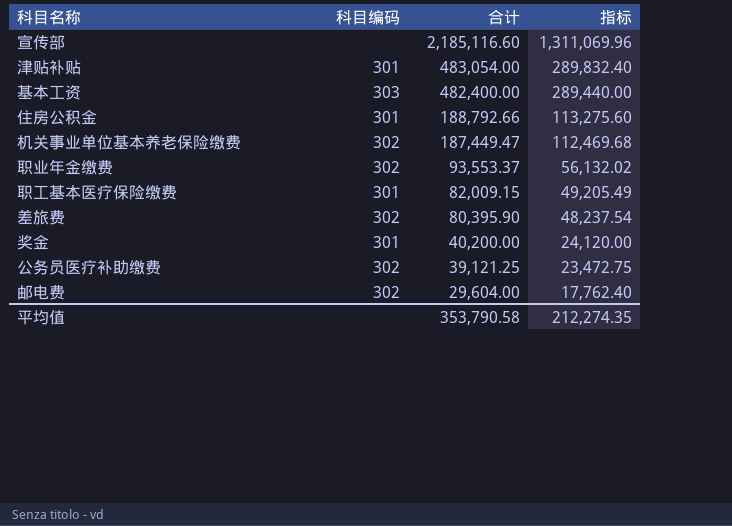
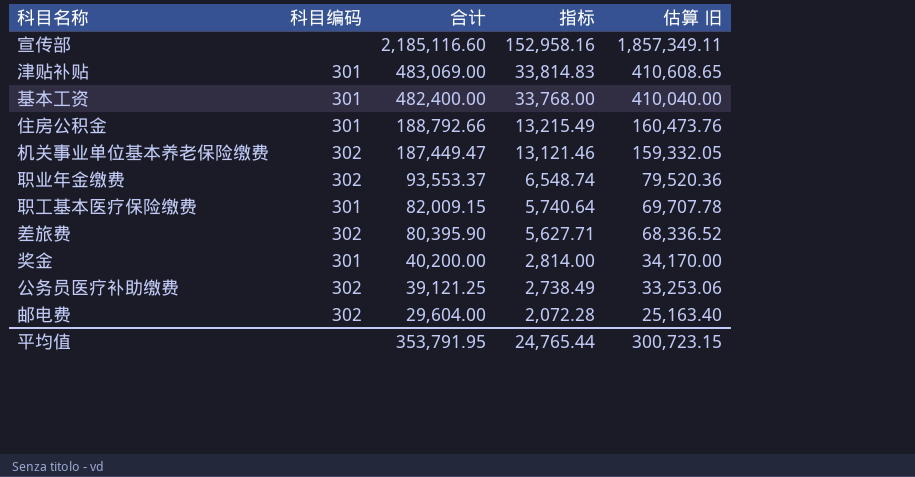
column 指标 | formula: [合计] * 0.6 -> [合计] * 0.07
column 估算 旧 | formula: none -> [合计] * 0.85
津贴补贴 | 合计: 483,054.00 -> 483,069.00
基本工资 | 科目编码: 303 -> 301
平均值 | 合计: 353,790.58 -> 353,791.95
平均值 | 指标: 212,274.35 -> 24,765.44

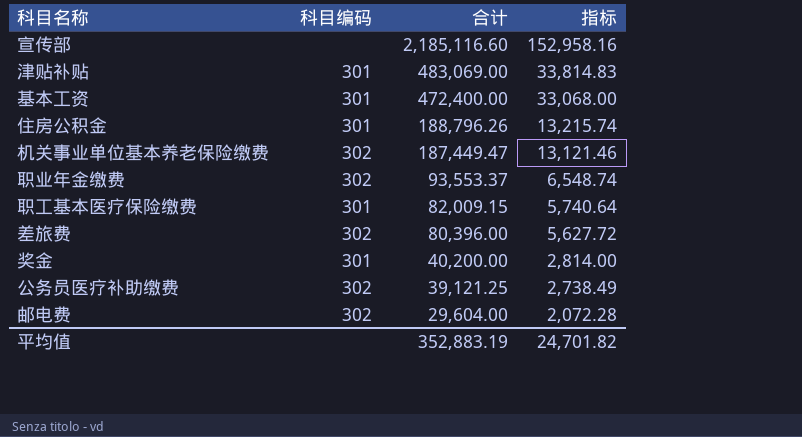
column 估算 旧 | formula: [合计] * 0.85 -> none
基本工资 | 合计: 482,400.00 -> 472,400.00
基本工资 | 指标: 33,768.00 -> 33,068.00
住房公积金 | 合计: 188,792.66 -> 188,796.26
住房公积金 | 指标: 13,215.49 -> 13,215.74
差旅费 | 合计: 80,395.90 -> 80,396.00
差旅费 | 指标: 5,627.71 -> 5,627.72
平均值 | 合计: 353,791.95 -> 352,883.19
平均值 | 指标: 24,765.44 -> 24,701.82

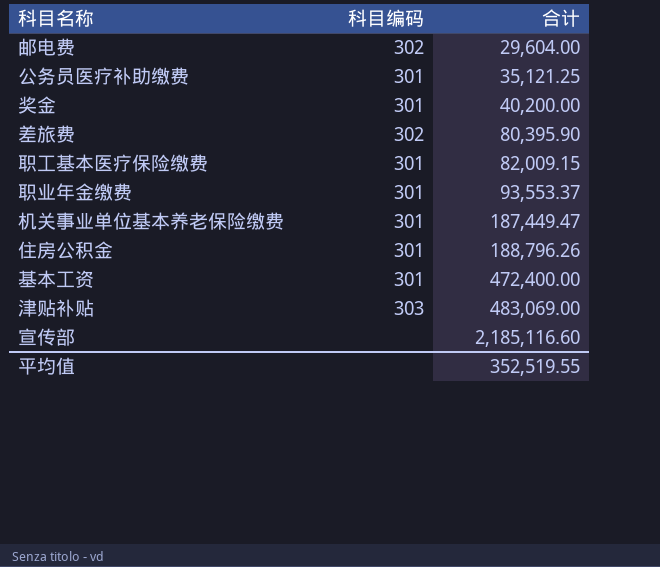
row order: 合计 descending -> 合计 ascending
column 指标 | formula: [合计] * 0.07 -> none
公务员医疗补助缴费 | 科目编码: 302 -> 301
公务员医疗补助缴费 | 合计: 39,121.25 -> 35,121.25
差旅费 | 合计: 80,396.00 -> 80,395.90
职业年金缴费 | 科目编码: 302 -> 301
机关事业单位基本养老保险缴费 | 科目编码: 302 -> 301
津贴补贴 | 科目编码: 301 -> 303
平均值 | 合计: 352,883.19 -> 352,519.55

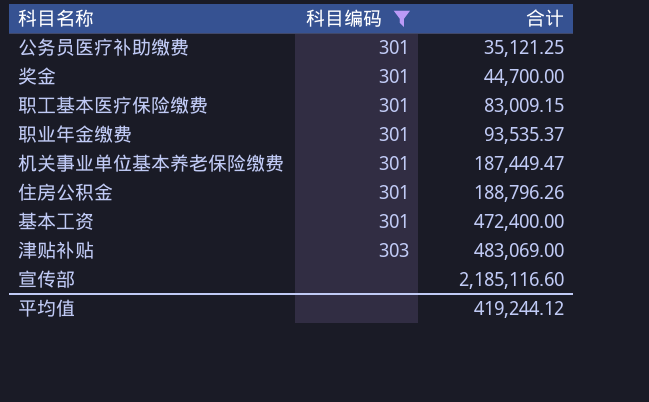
filter: none -> 科目编码 != 302
奖金 | 合计: 40,200.00 -> 44,700.00
职工基本医疗保险缴费 | 合计: 82,009.15 -> 83,009.15
职业年金缴费 | 合计: 93,553.37 -> 93,535.37
平均值 | 合计: 352,519.55 -> 419,244.12

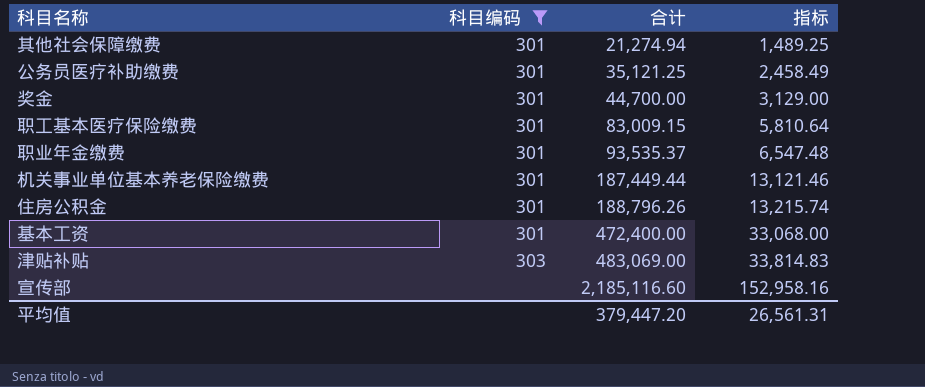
column 指标 | formula: none -> [合计] * 0.07
row 其他社会保障缴费: none -> 301 | 21,274.94 | 1,489.25
机关事业单位基本养老保险缴费 | 合计: 187,449.47 -> 187,449.44
平均值 | 合计: 419,244.12 -> 379,447.20

